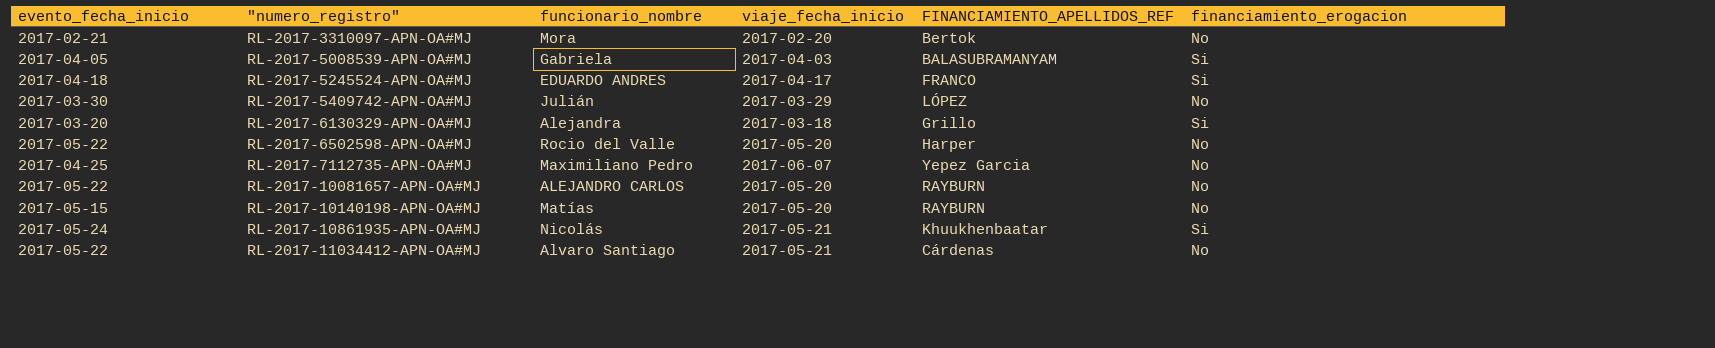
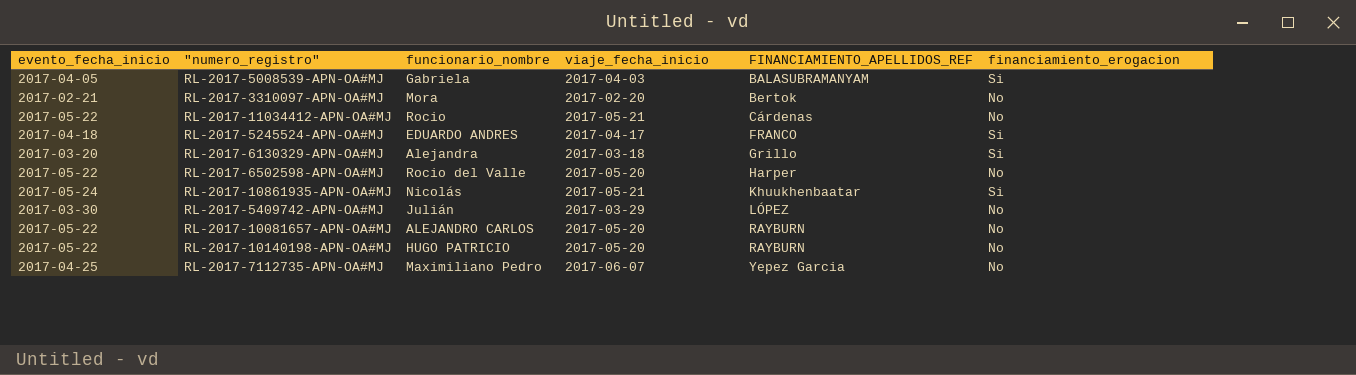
row order: "numero_registro" ascending -> FINANCIAMIENTO_APELLIDOS_REF ascending
RL-2017-11034412-APN-OA#MJ | funcionario_nombre: Alvaro Santiago -> Rocio
RL-2017-10140198-APN-OA#MJ | evento_fecha_inicio: 2017-05-15 -> 2017-05-22
RL-2017-10140198-APN-OA#MJ | funcionario_nombre: Matías -> HUGO PATRICIO

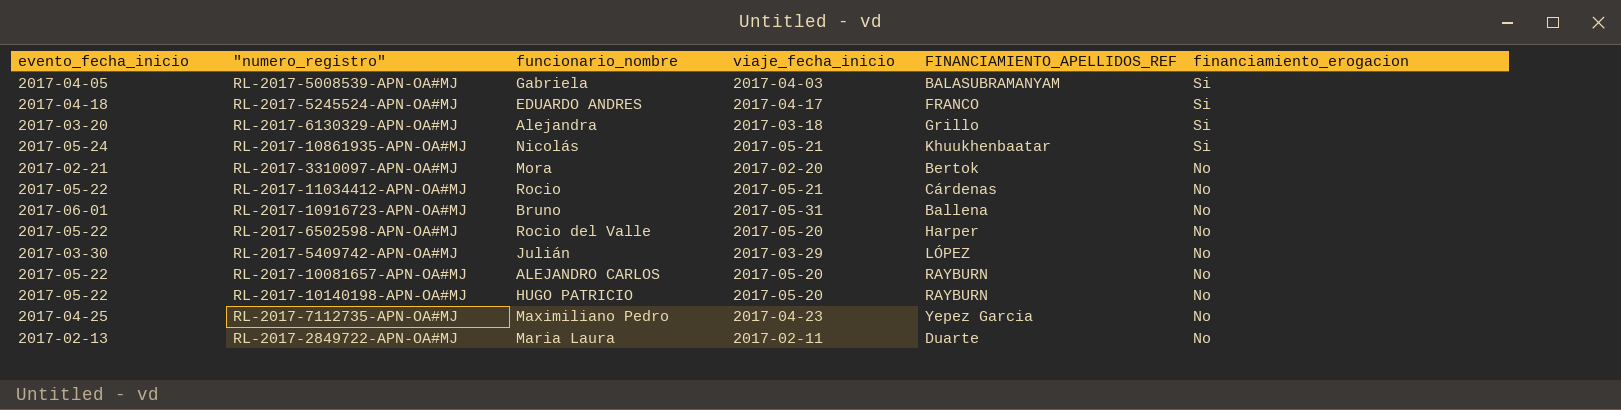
row order: FINANCIAMIENTO_APELLIDOS_REF ascending -> financiamiento_erogacion descending
row RL-2017-10916723-APN-OA#MJ: none -> 2017-06-01 | Bruno | 2017-05-31 | Ballena | No
RL-2017-7112735-APN-OA#MJ | viaje_fecha_inicio: 2017-06-07 -> 2017-04-23
row RL-2017-2849722-APN-OA#MJ: none -> 2017-02-13 | Maria Laura | 2017-02-11 | Duarte | No

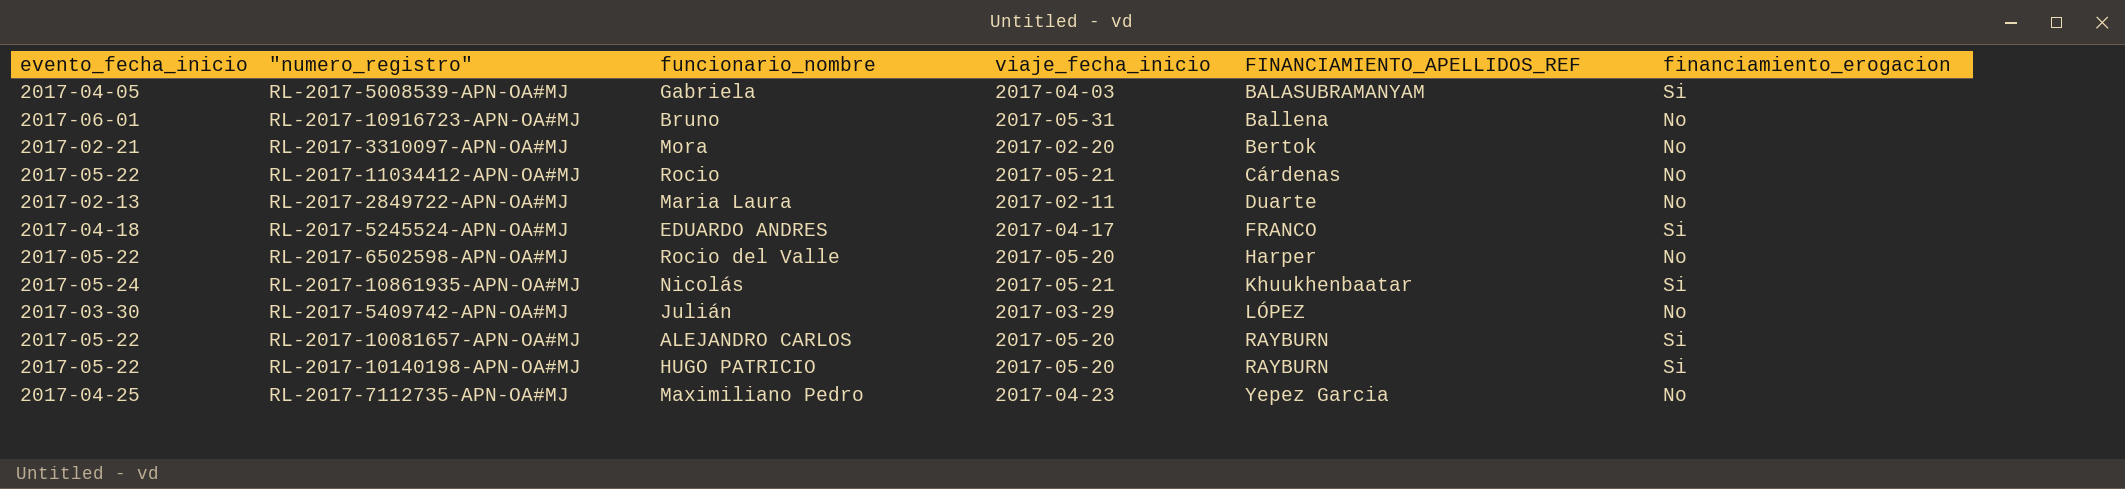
row order: financiamiento_erogacion descending -> FINANCIAMIENTO_APELLIDOS_REF ascending
row RL-2017-6130329-APN-OA#MJ: 2017-03-20 | Alejandra | 2017-03-18 | Grillo | Si -> none
RL-2017-10081657-APN-OA#MJ | financiamiento_erogacion: No -> Si
RL-2017-10140198-APN-OA#MJ | financiamiento_erogacion: No -> Si

